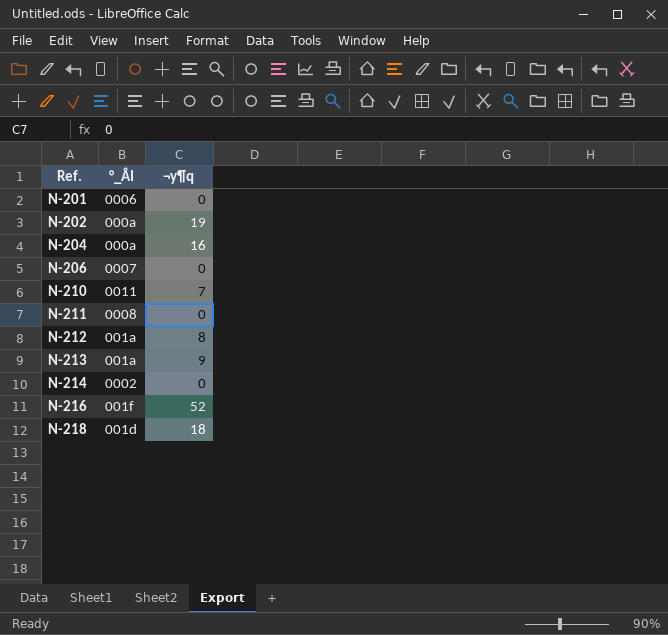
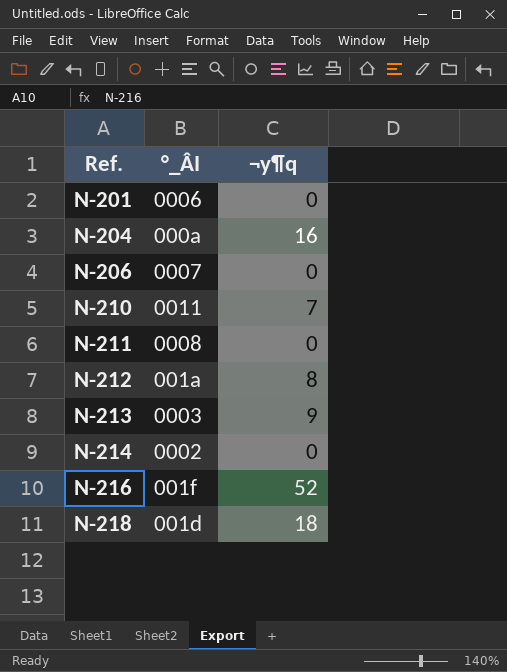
row N-202: 000a | 19 -> none
N-213 | °_ÂI: 001a -> 0003

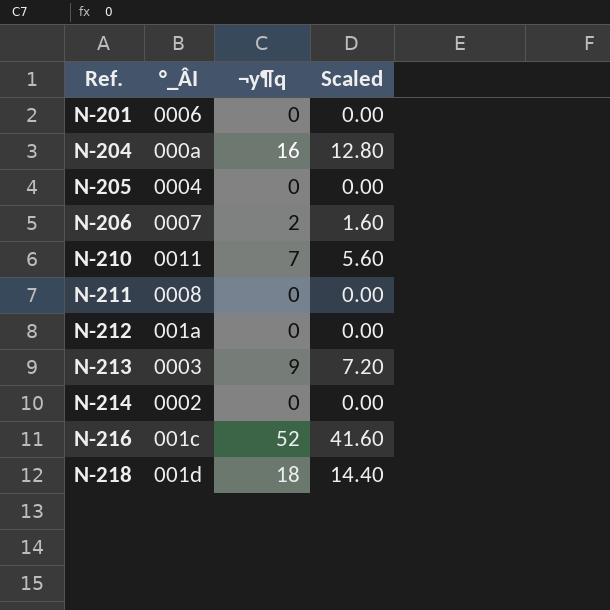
column Scaled | formula: none -> [¬y¶q] * 0.8
row N-205: none -> 0004 | 0 | 0.00
N-206 | ¬y¶q: 0 -> 2
N-212 | ¬y¶q: 8 -> 0
N-216 | °_ÂI: 001f -> 001c

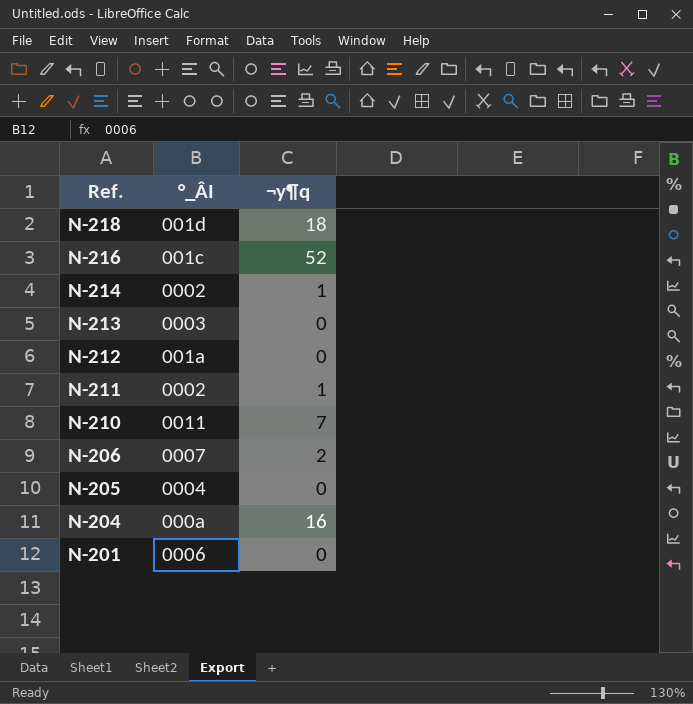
row order: Ref. ascending -> Ref. descending
column Scaled | formula: [¬y¶q] * 0.8 -> none
N-214 | ¬y¶q: 0 -> 1
N-213 | ¬y¶q: 9 -> 0
N-211 | °_ÂI: 0008 -> 0002
N-211 | ¬y¶q: 0 -> 1

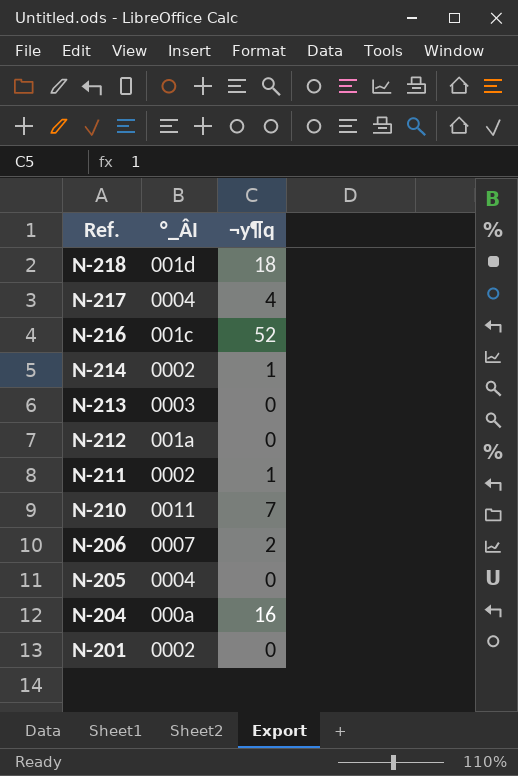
row N-217: none -> 0004 | 4
N-201 | °_ÂI: 0006 -> 0002

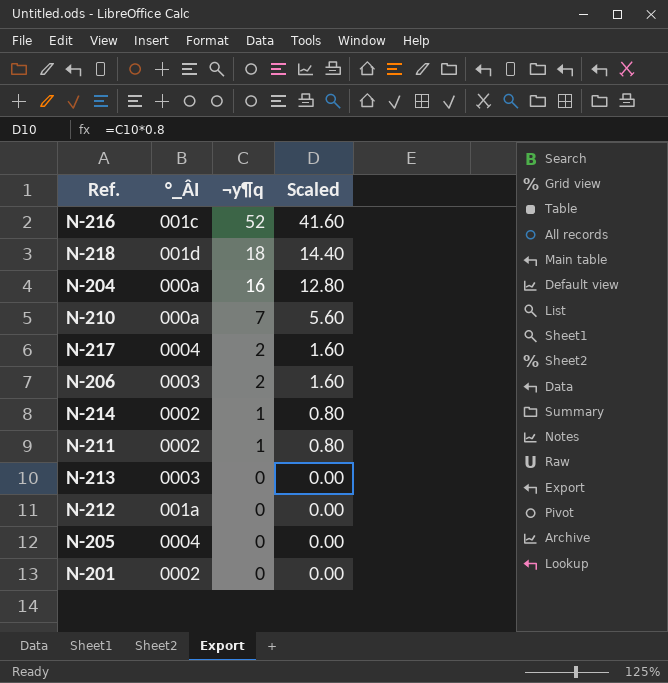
row order: Ref. descending -> ¬y¶q descending
column Scaled | formula: none -> [¬y¶q] * 0.8
N-210 | °_ÂI: 0011 -> 000a
N-217 | ¬y¶q: 4 -> 2
N-206 | °_ÂI: 0007 -> 0003

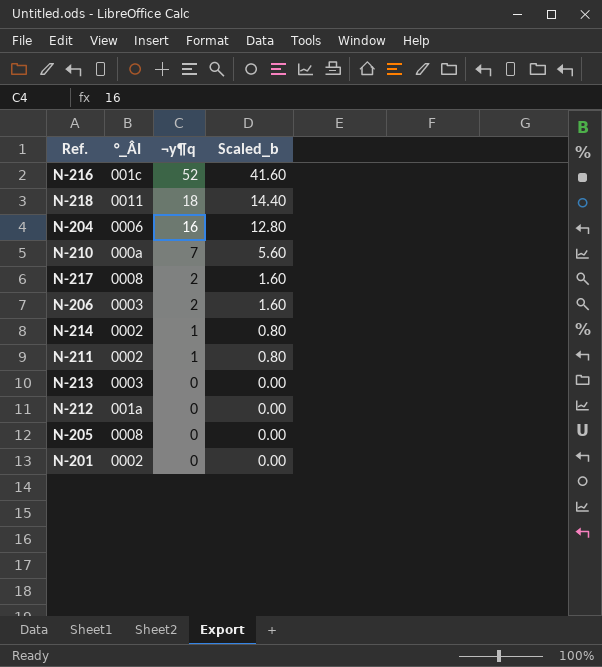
column name: Scaled -> Scaled_b
N-218 | °_ÂI: 001d -> 0011
N-204 | °_ÂI: 000a -> 0006
N-217 | °_ÂI: 0004 -> 0008
N-205 | °_ÂI: 0004 -> 0008

